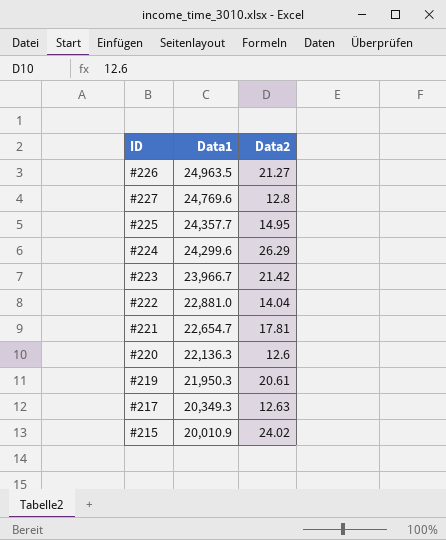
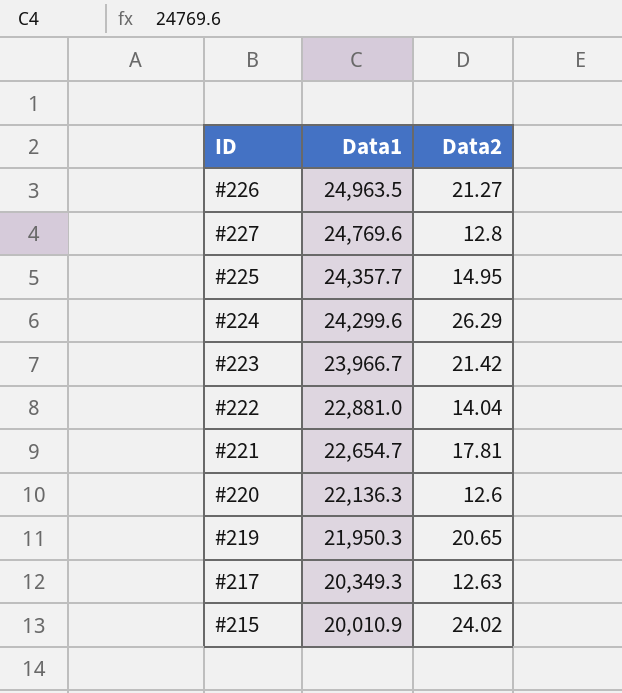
#219 | Data2: 20.61 -> 20.65

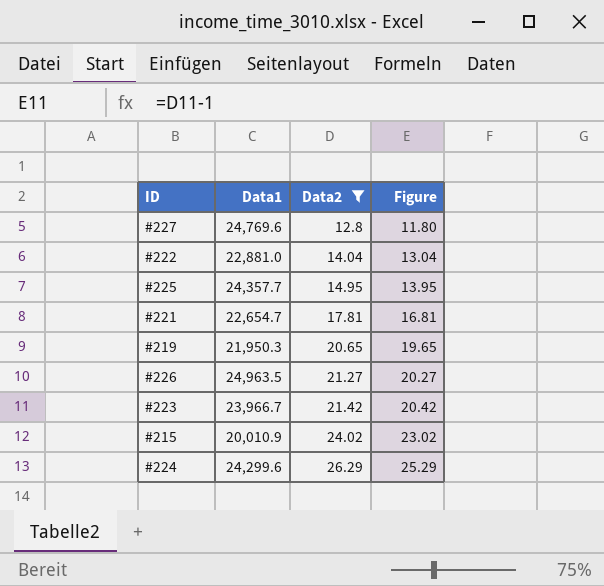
filter: none -> Data2 >= 12.8
row order: Data1 descending -> Data2 ascending
column Figure | formula: none -> [Data2] - 1

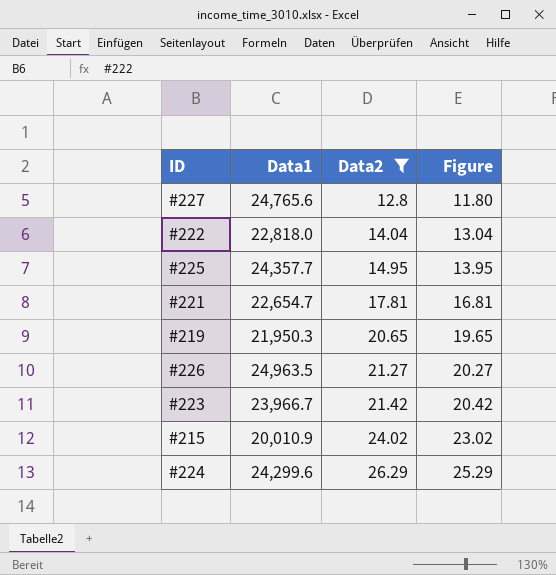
#227 | Data1: 24,769.6 -> 24,765.6
#222 | Data1: 22,881.0 -> 22,818.0

